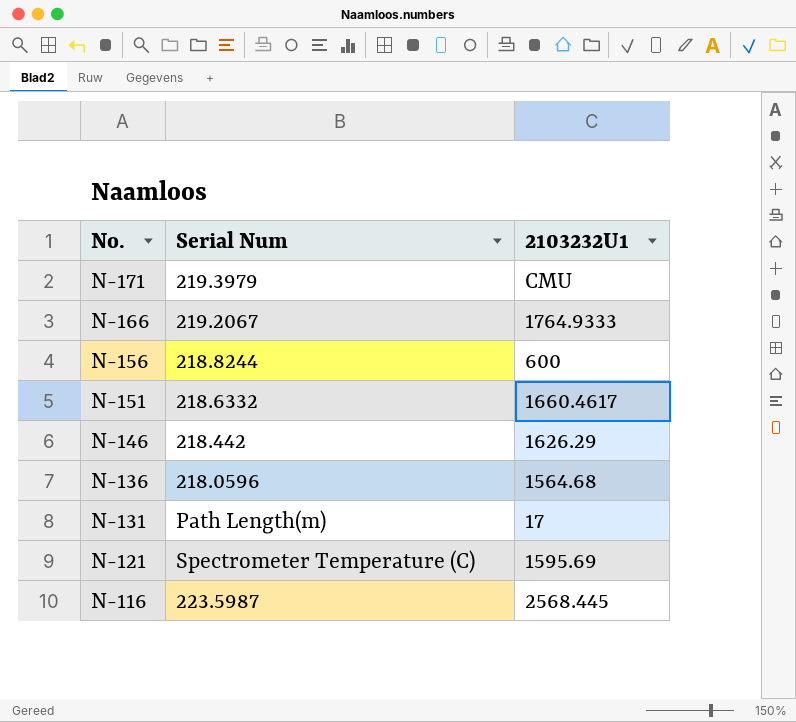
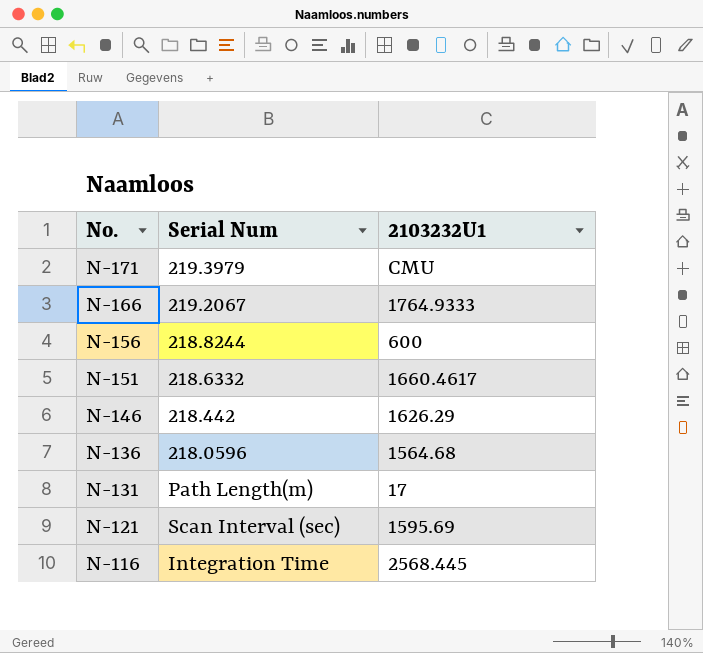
N-121 | Serial Num: Spectrometer Temperature (C) -> Scan Interval (sec)
N-116 | Serial Num: 223.5987 -> Integration Time

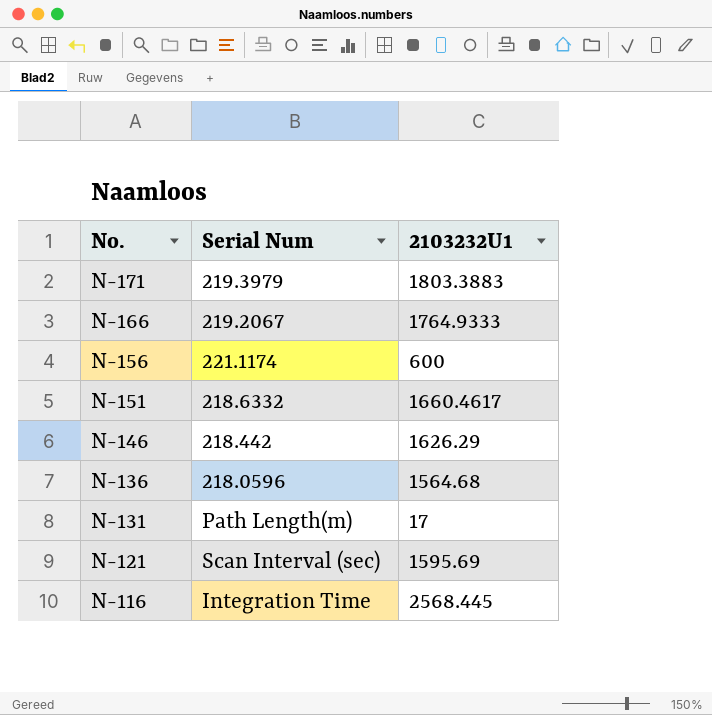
N-171 | 2103232U1: CMU -> 1803.3883
N-156 | Serial Num: 218.8244 -> 221.1174

